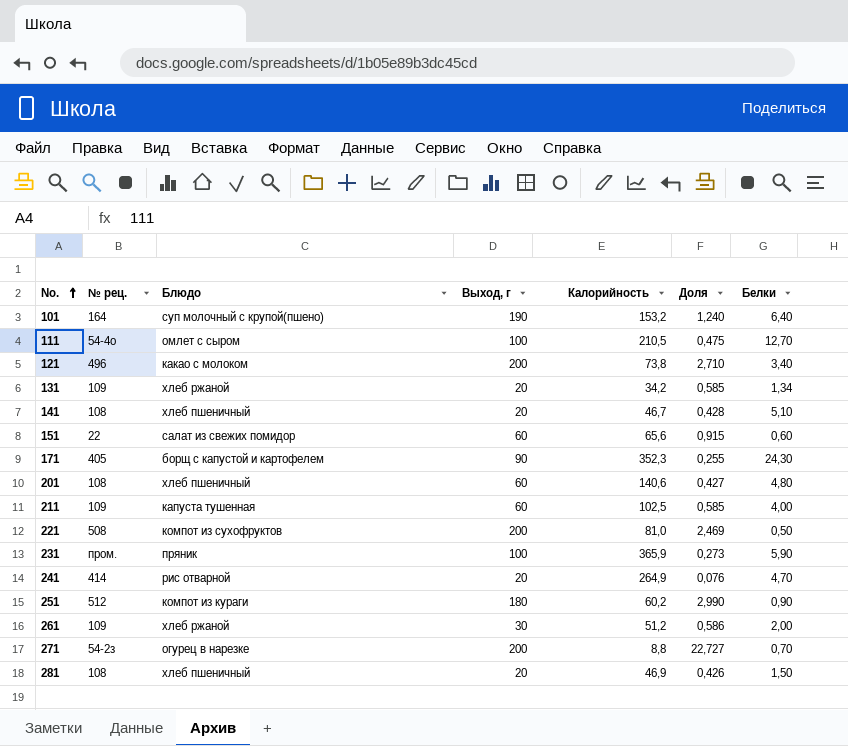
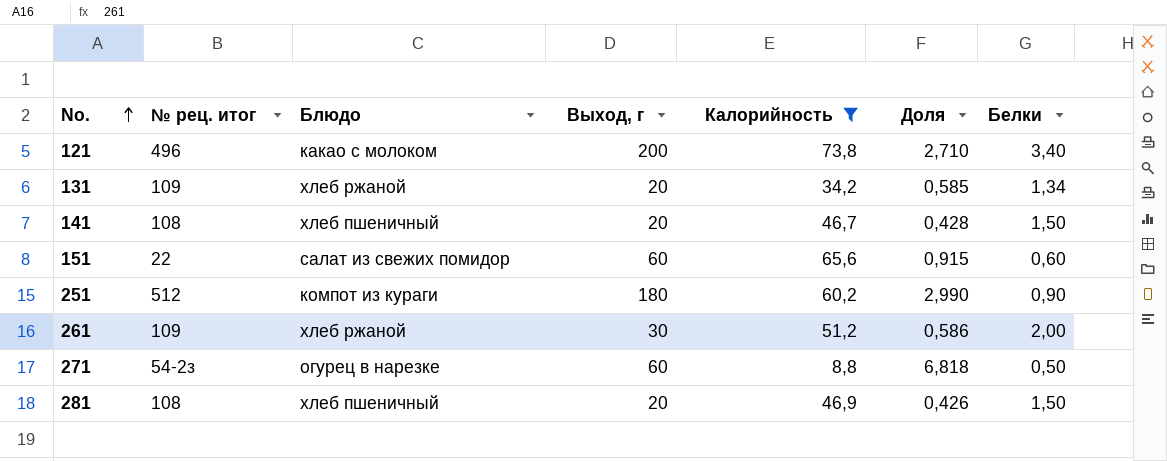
filter: none -> Калорийность <= 73,8
column name: № рец. -> № рец. итог
141 | Белки: 5,10 -> 1,50
271 | Выход, г: 200 -> 60
271 | Доля: 22,727 -> 6,818
271 | Белки: 0,70 -> 0,50

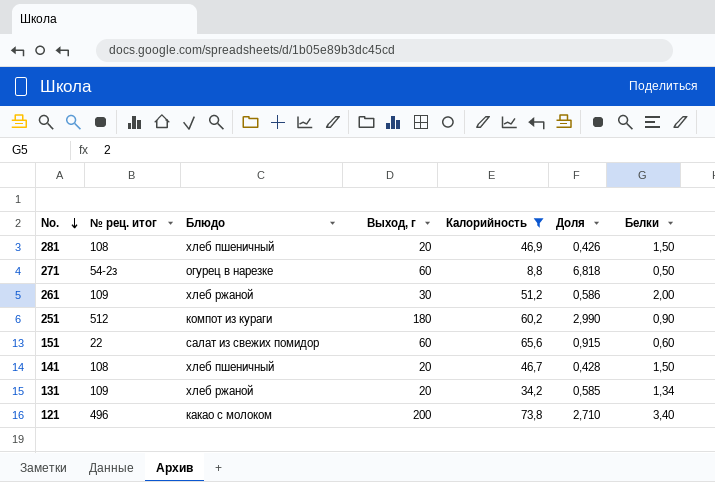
row order: No. ascending -> No. descending

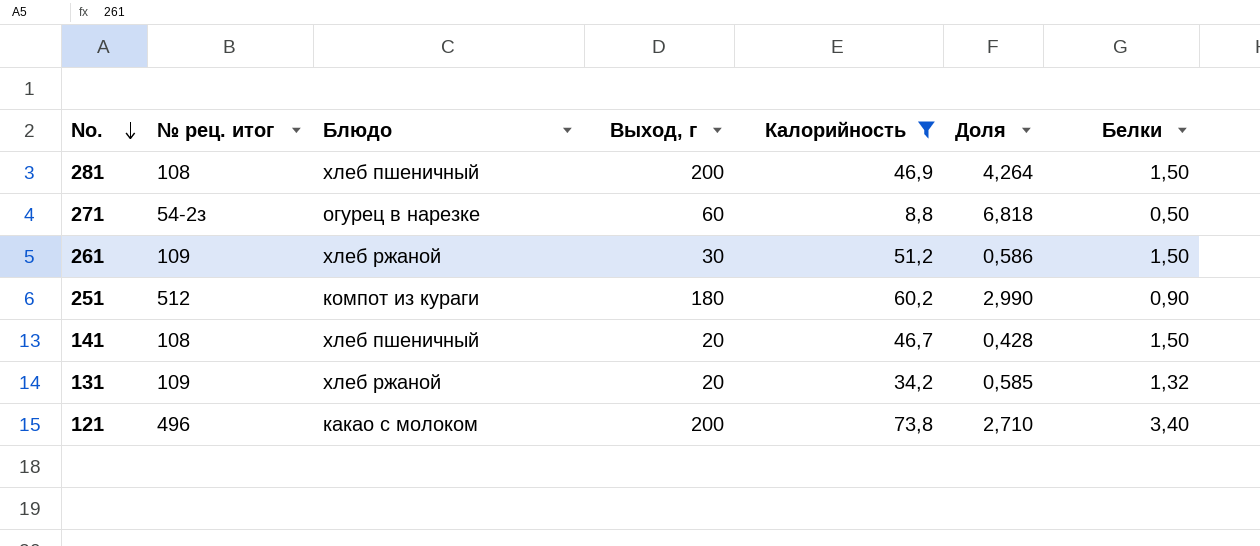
row 151: 22 | салат из свежих помидор | 60 | 65,6 | 0,915 | 0,60 -> none
281 | Выход, г: 20 -> 200
281 | Доля: 0,426 -> 4,264
261 | Белки: 2,00 -> 1,50
131 | Белки: 1,34 -> 1,32

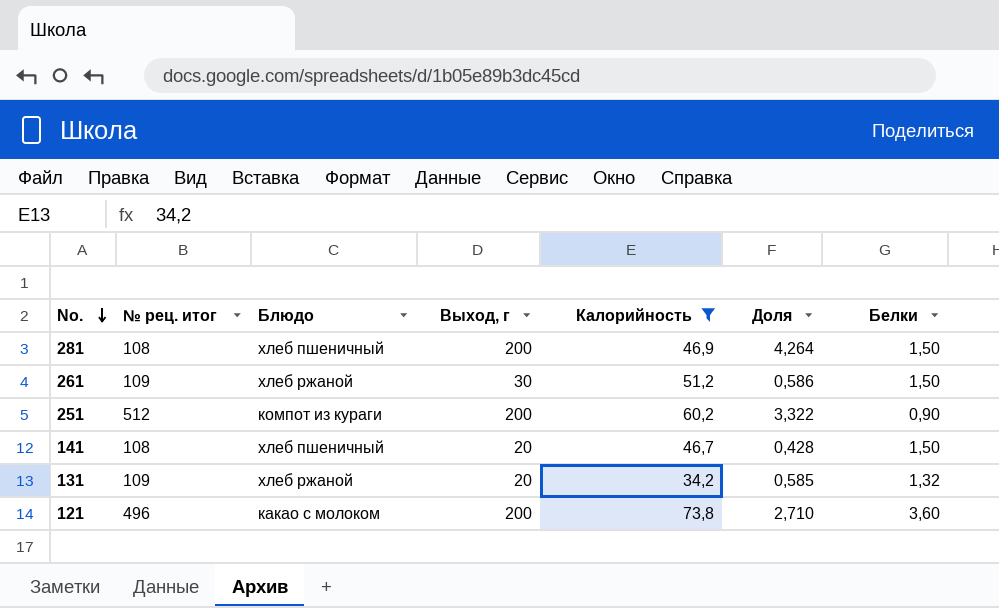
row 271: 54-2з | огурец в нарезке | 60 | 8,8 | 6,818 | 0,50 -> none
251 | Выход, г: 180 -> 200
251 | Доля: 2,990 -> 3,322
121 | Белки: 3,40 -> 3,60

